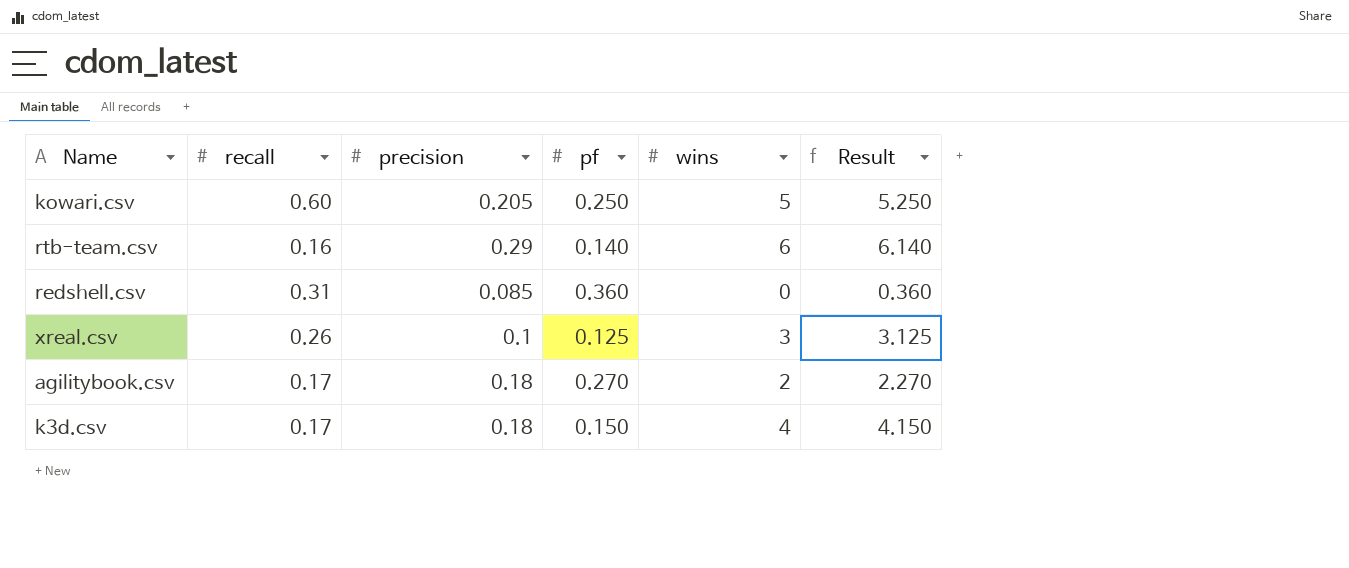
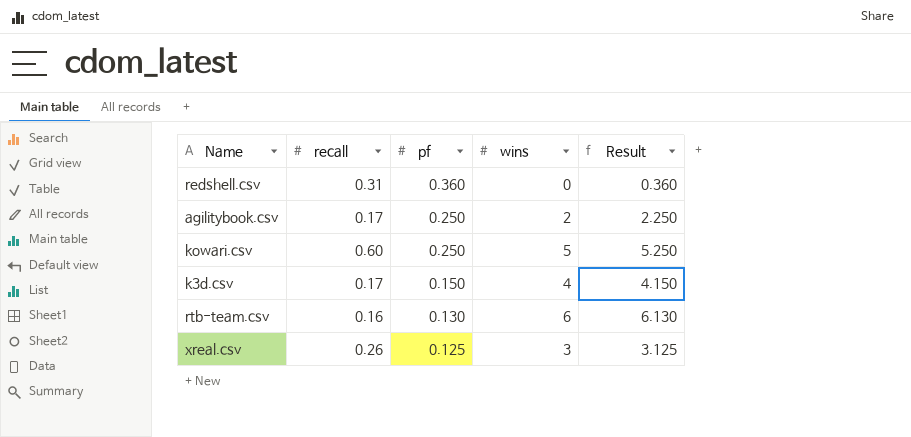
row order: none -> pf descending
column precision | position: 3 -> none
agilitybook.csv | pf: 0.270 -> 0.250
agilitybook.csv | Result: 2.270 -> 2.250
rtb-team.csv | pf: 0.140 -> 0.130
rtb-team.csv | Result: 6.140 -> 6.130

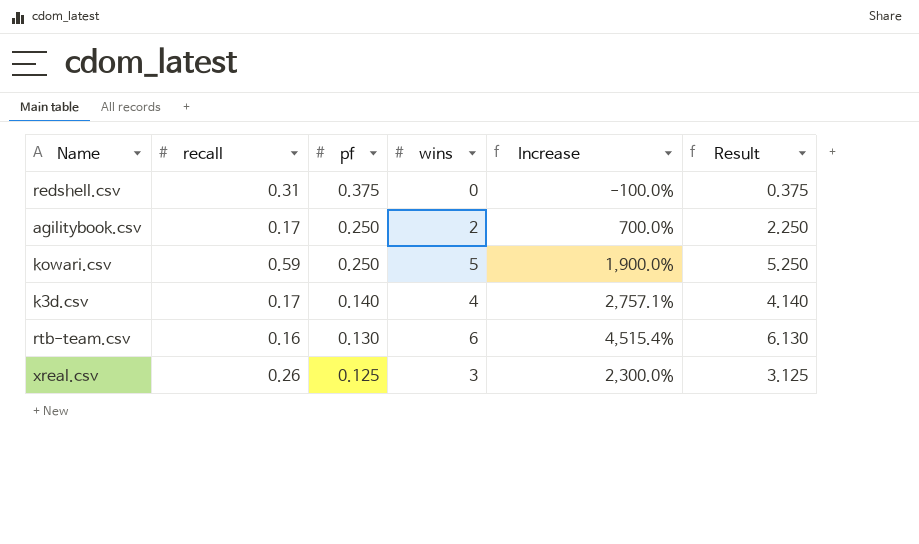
column Increase | formula: none -> ([wins] - [pf]) / [pf]
redshell.csv | pf: 0.360 -> 0.375
redshell.csv | Result: 0.360 -> 0.375
kowari.csv | recall: 0.60 -> 0.59
k3d.csv | pf: 0.150 -> 0.140
k3d.csv | Result: 4.150 -> 4.140

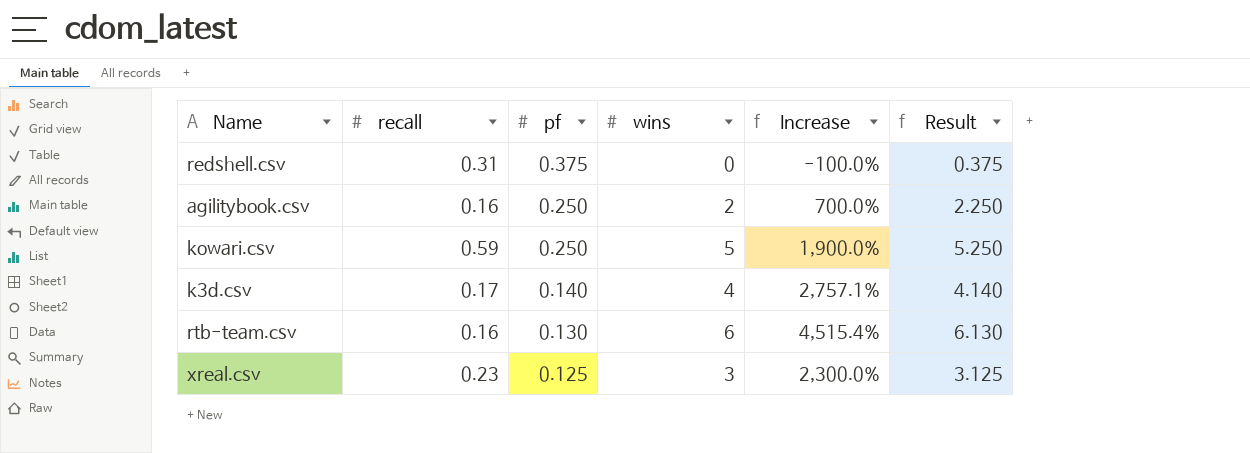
agilitybook.csv | recall: 0.17 -> 0.16
xreal.csv | recall: 0.26 -> 0.23

